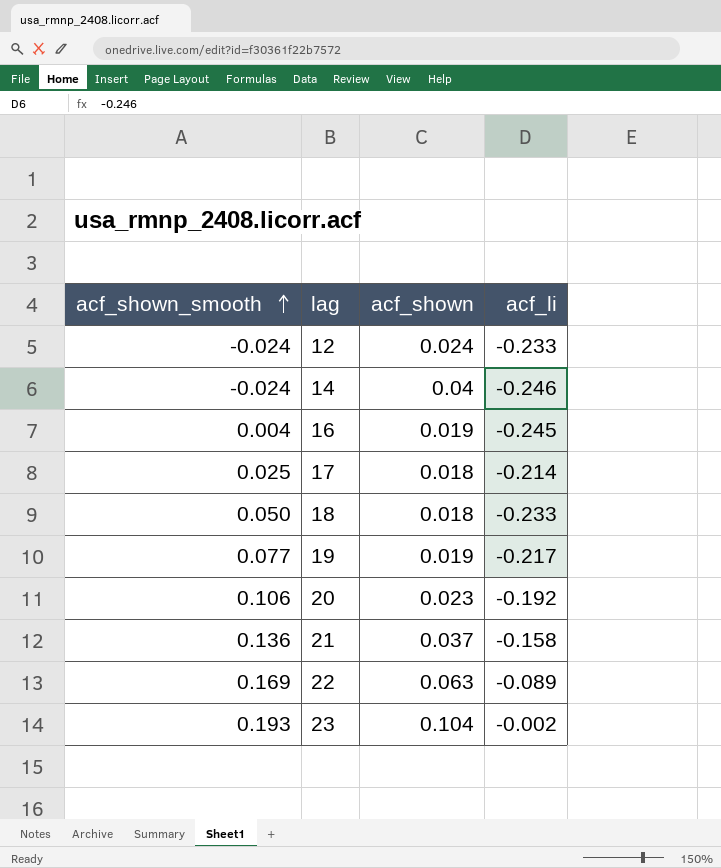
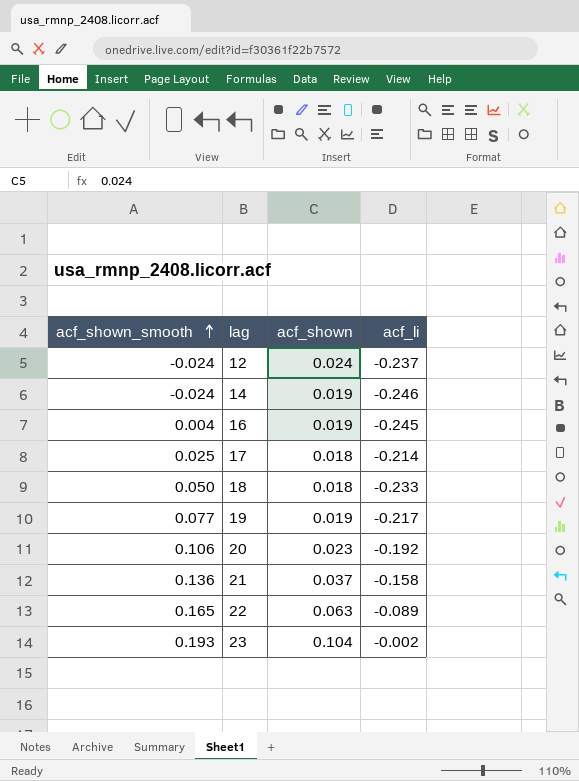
12 | acf_li: -0.233 -> -0.237
14 | acf_shown: 0.04 -> 0.019
22 | acf_shown_smooth: 0.169 -> 0.165

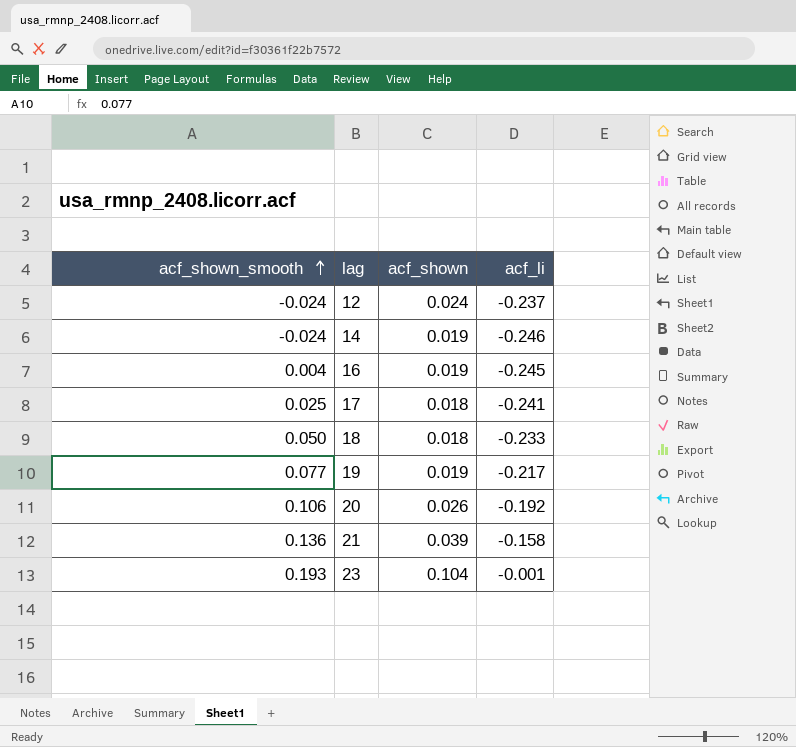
row 22: 0.165 | 0.063 | -0.089 -> none
17 | acf_li: -0.214 -> -0.241
20 | acf_shown: 0.023 -> 0.026
21 | acf_shown: 0.037 -> 0.039
23 | acf_li: -0.002 -> -0.001

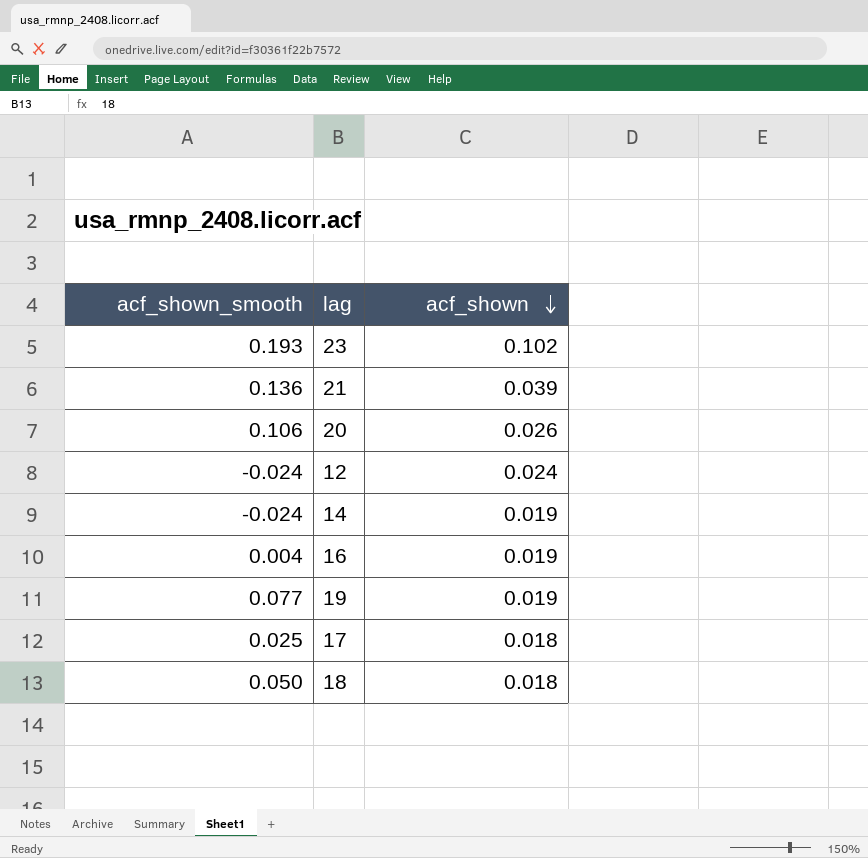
row order: acf_shown_smooth ascending -> acf_shown descending
column acf_li | position: 4 -> none
23 | acf_shown: 0.104 -> 0.102

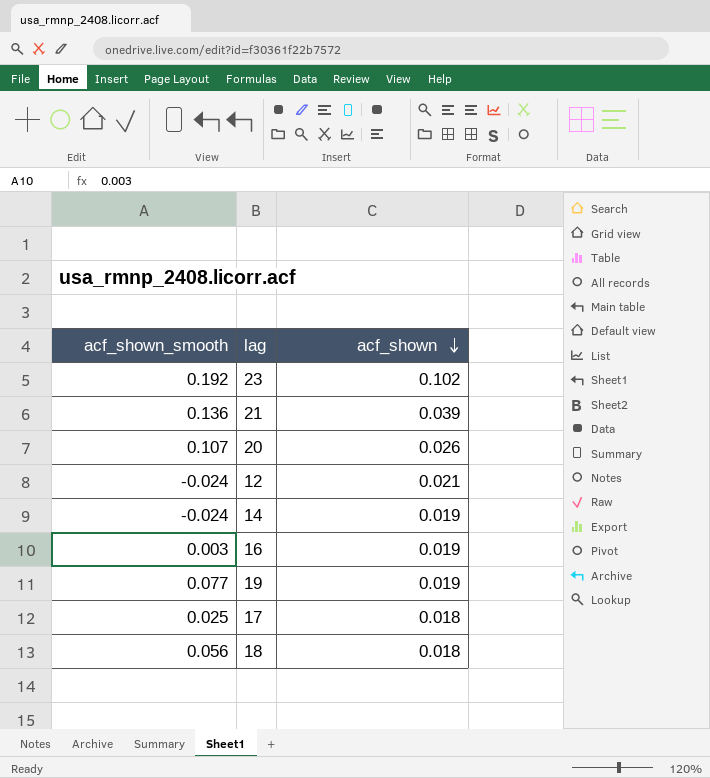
23 | acf_shown_smooth: 0.193 -> 0.192
20 | acf_shown_smooth: 0.106 -> 0.107
12 | acf_shown: 0.024 -> 0.021
16 | acf_shown_smooth: 0.004 -> 0.003
18 | acf_shown_smooth: 0.050 -> 0.056

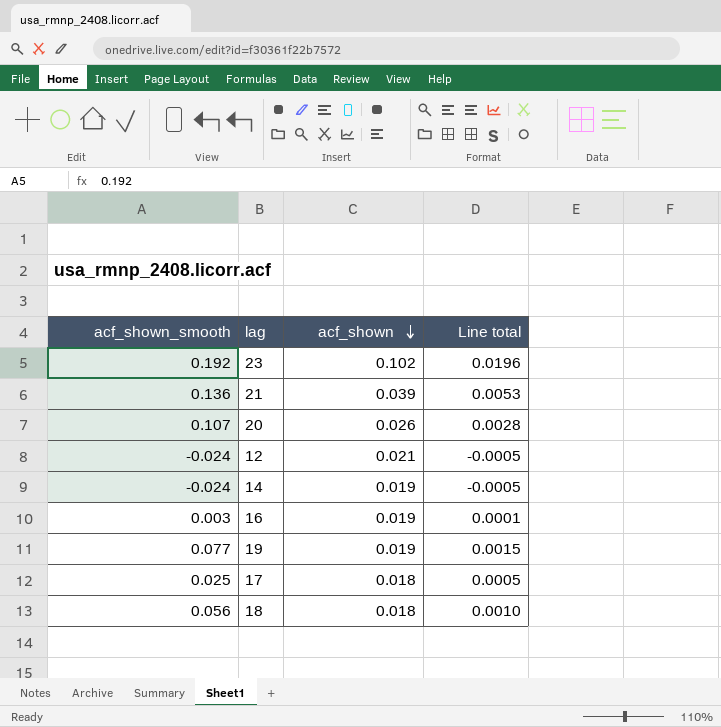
column Line total | formula: none -> [acf_shown_smooth] * [acf_shown]

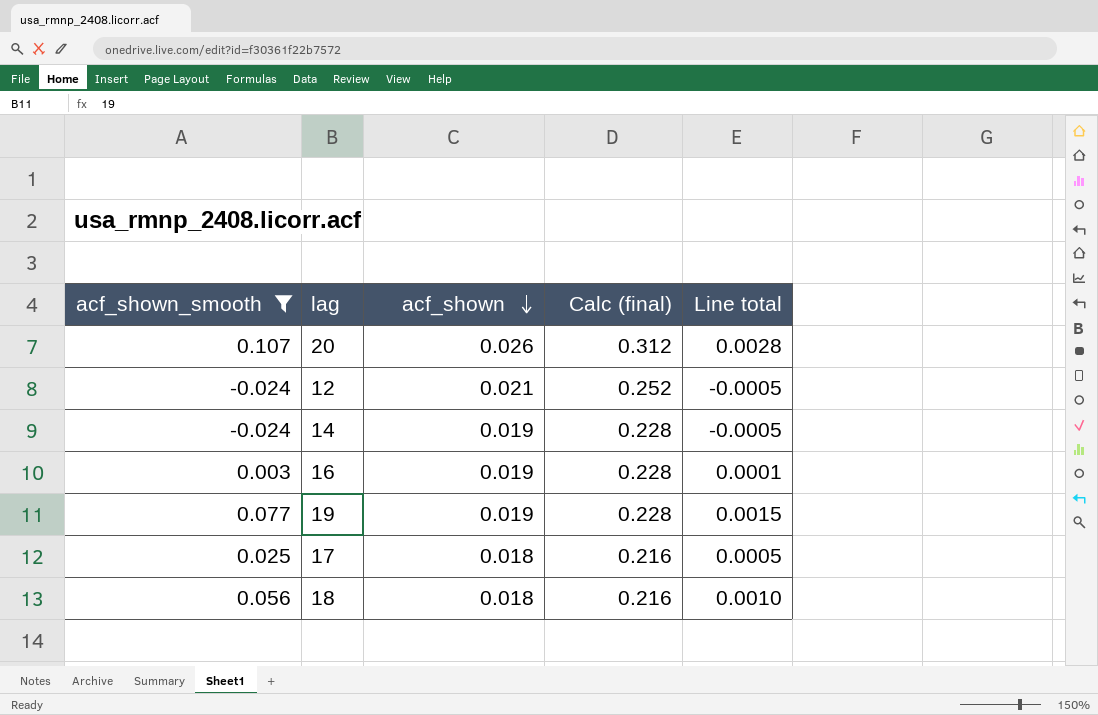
filter: none -> acf_shown_smooth <= 0.107
column Calc (final) | formula: none -> [acf_shown] * 12

